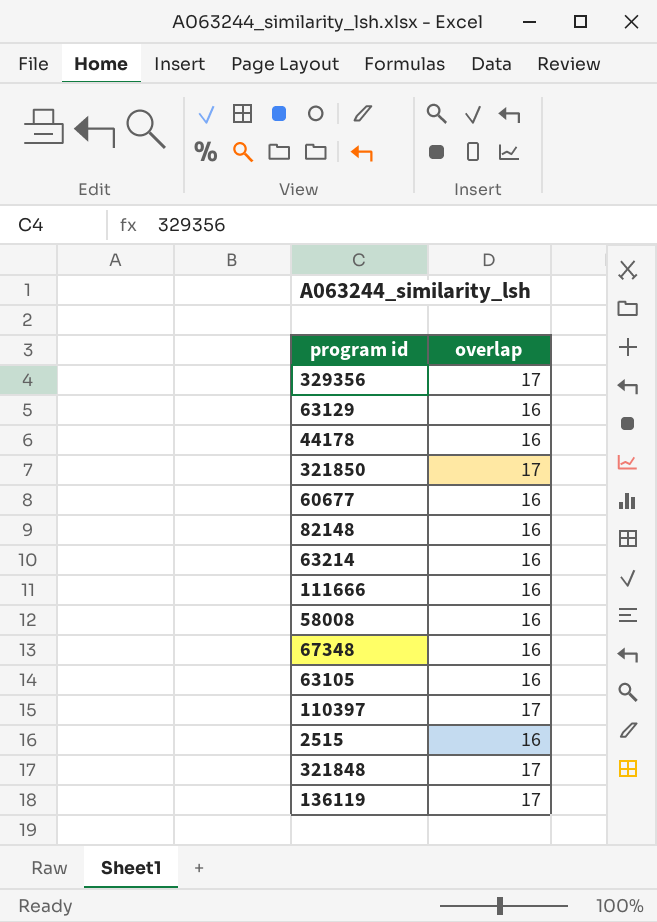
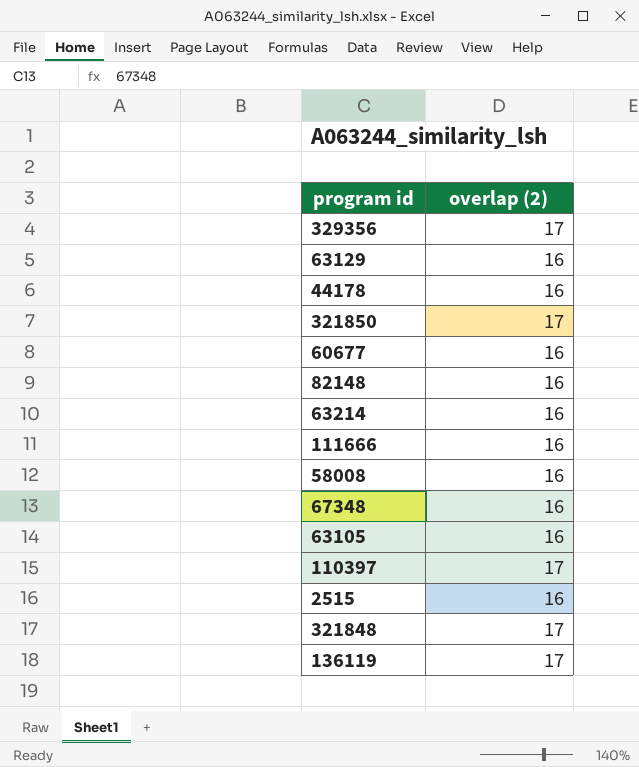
column name: overlap -> overlap (2)

